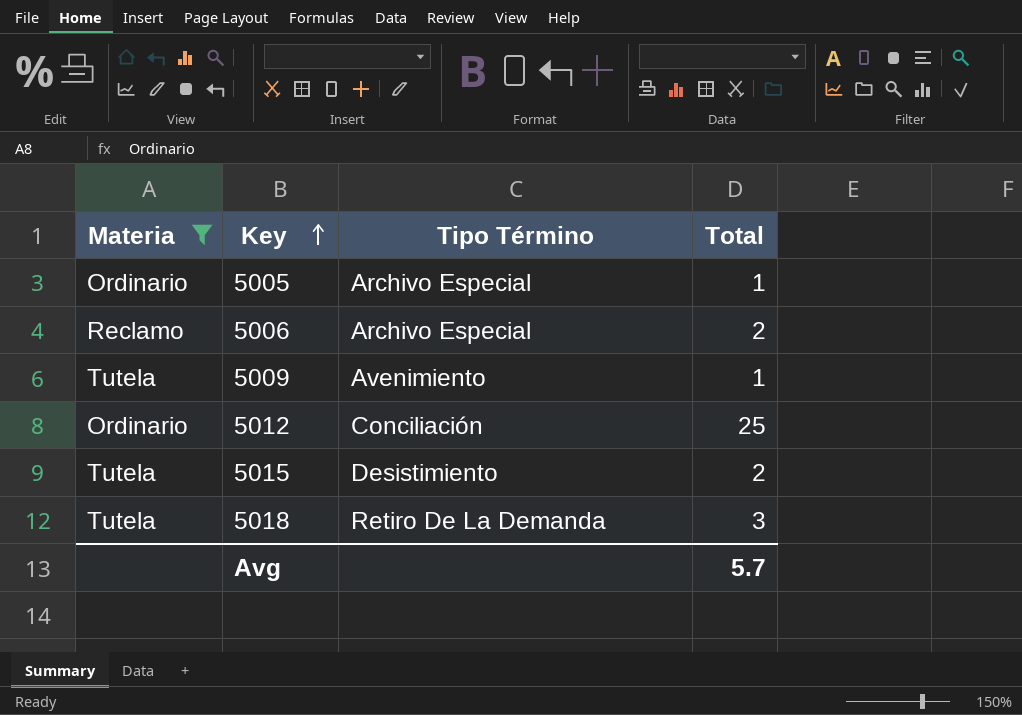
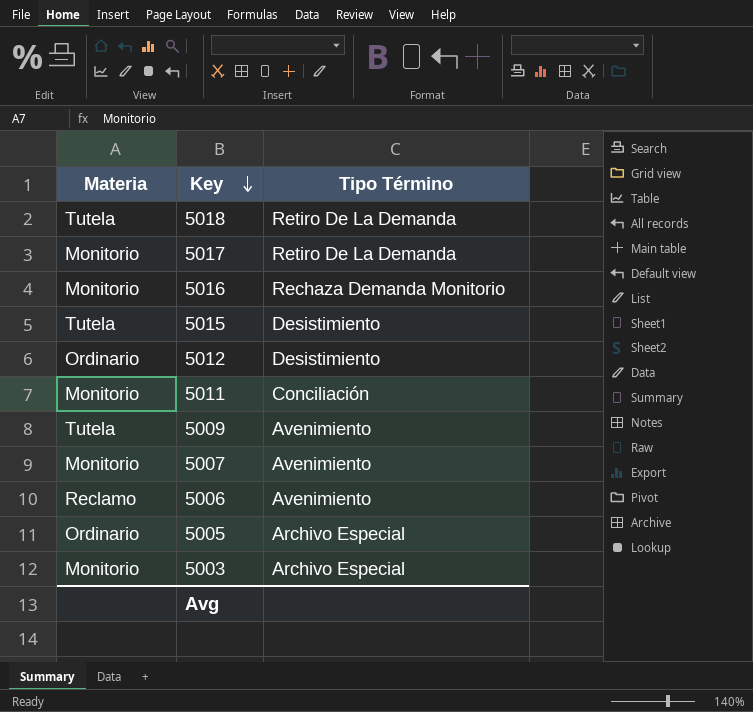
filter: Materia != Monitorio -> none
row order: Key ascending -> Key descending
column Total | position: 4 -> none
5012 | Tipo Término: Conciliación -> Desistimiento
5006 | Tipo Término: Archivo Especial -> Avenimiento

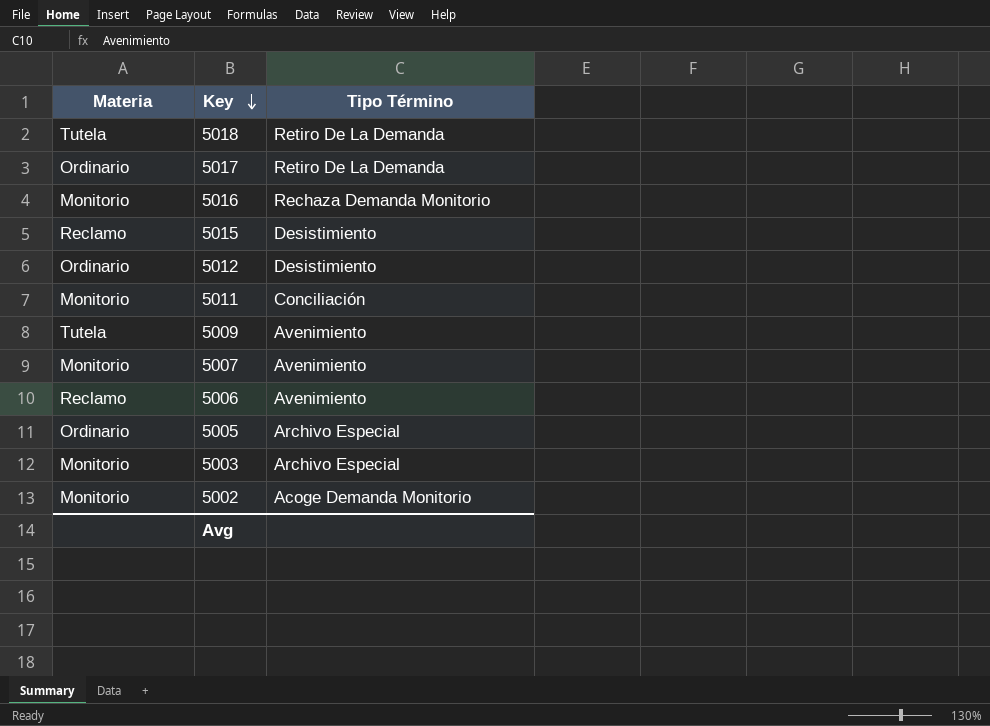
5017 | Materia: Monitorio -> Ordinario
5015 | Materia: Tutela -> Reclamo
row 5002: none -> Monitorio | Acoge Demanda Monitorio

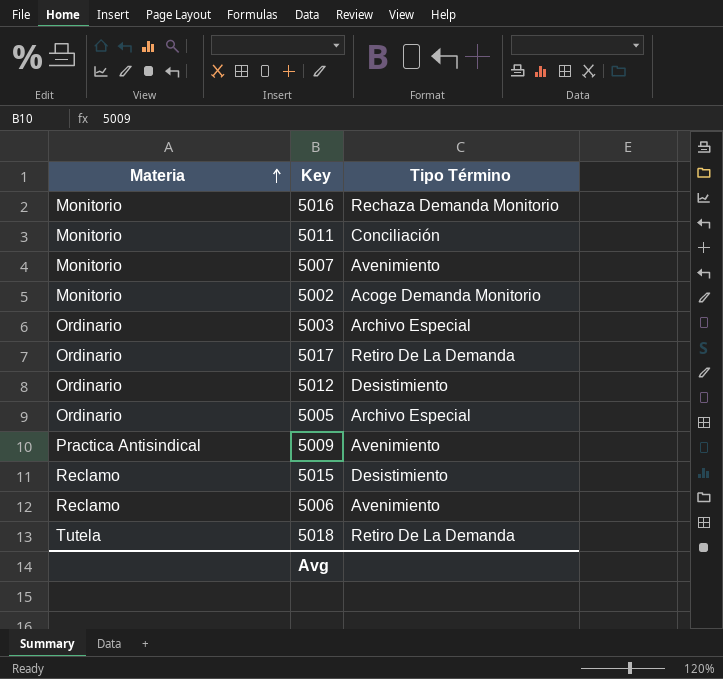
row order: Key descending -> Materia ascending
5003 | Materia: Monitorio -> Ordinario
5009 | Materia: Tutela -> Practica Antisindical

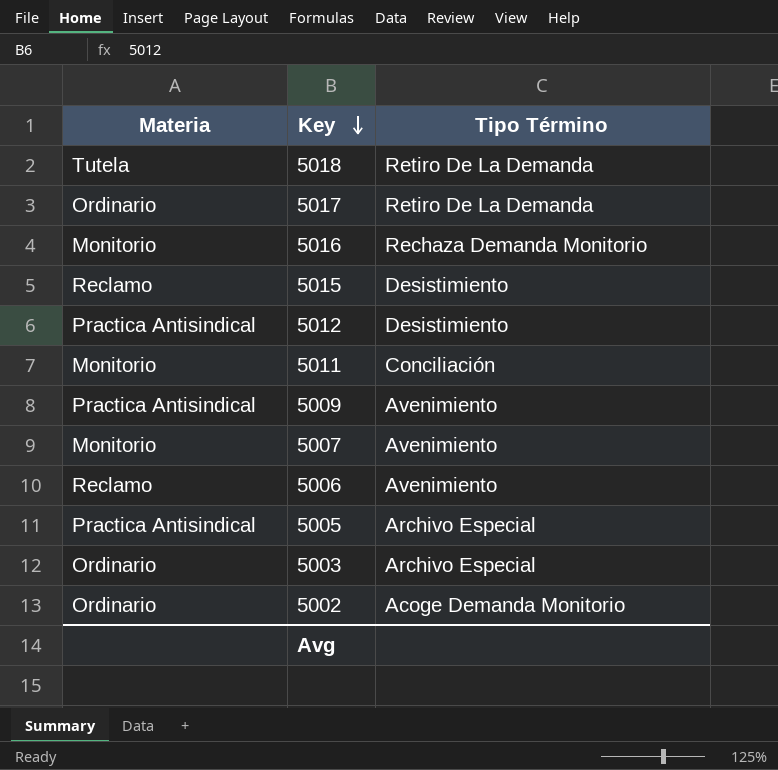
row order: Materia ascending -> Key descending
5012 | Materia: Ordinario -> Practica Antisindical
5005 | Materia: Ordinario -> Practica Antisindical
5002 | Materia: Monitorio -> Ordinario

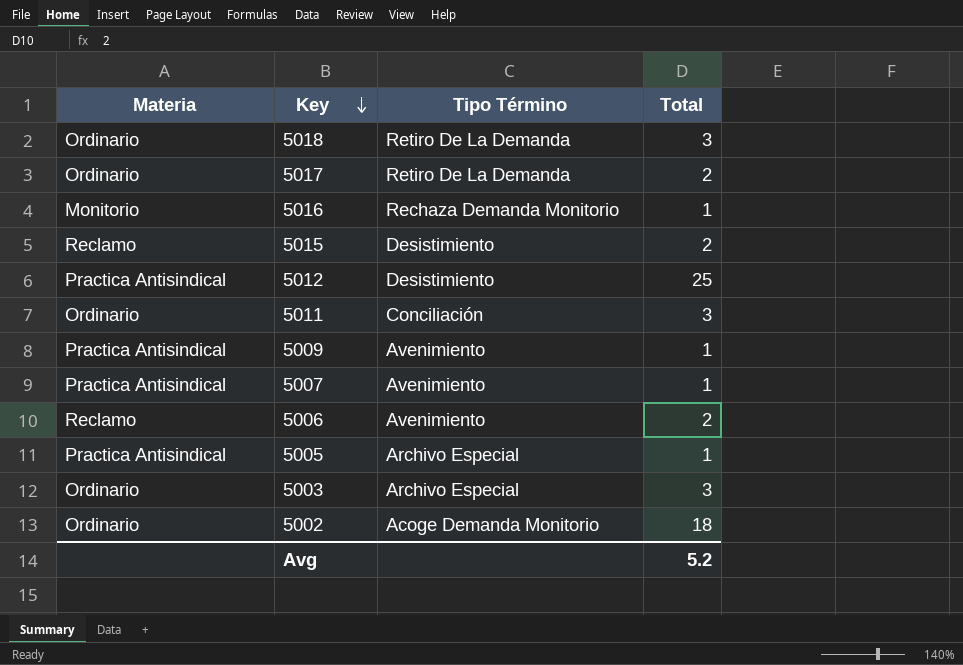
column Total | position: none -> 4
5018 | Materia: Tutela -> Ordinario
5011 | Materia: Monitorio -> Ordinario
5007 | Materia: Monitorio -> Practica Antisindical

